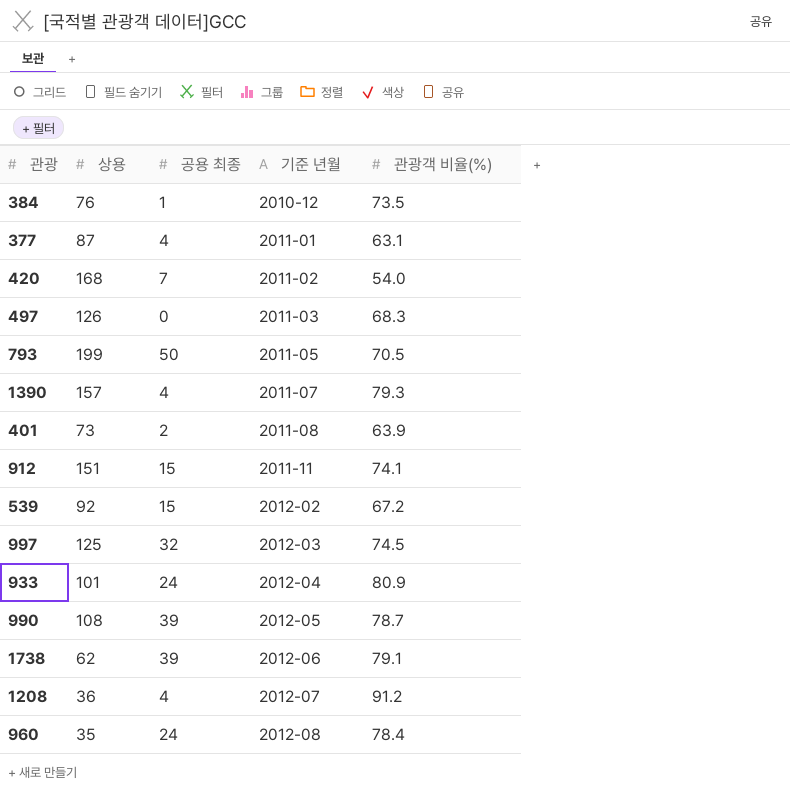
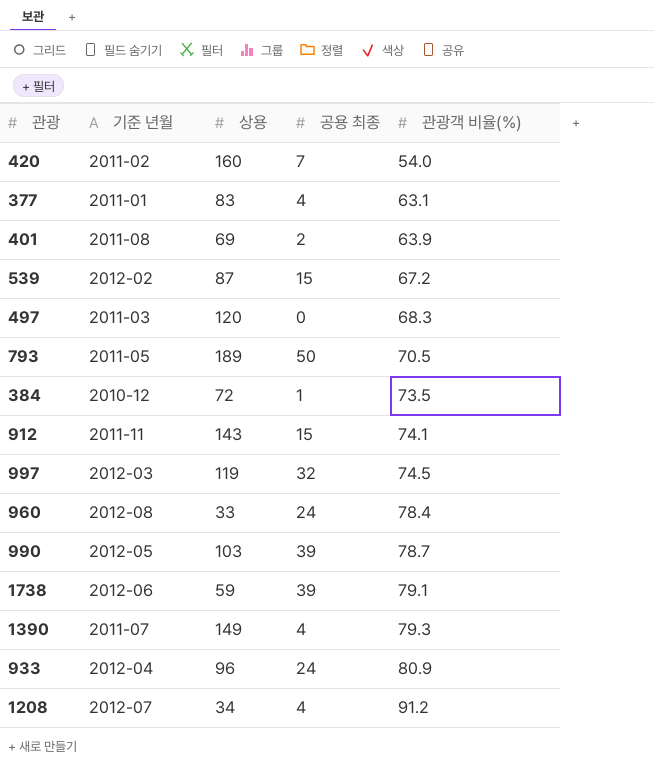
row order: 기준 년월 ascending -> 관광객 비율(%) ascending
column 기준 년월 | position: 4 -> 2
420 | 상용: 168 -> 160
377 | 상용: 87 -> 83
401 | 상용: 73 -> 69
539 | 상용: 92 -> 87
497 | 상용: 126 -> 120
793 | 상용: 199 -> 189
384 | 상용: 76 -> 72
912 | 상용: 151 -> 143
997 | 상용: 125 -> 119
960 | 상용: 35 -> 33
990 | 상용: 108 -> 103
1738 | 상용: 62 -> 59
1390 | 상용: 157 -> 149
933 | 상용: 101 -> 96
1208 | 상용: 36 -> 34

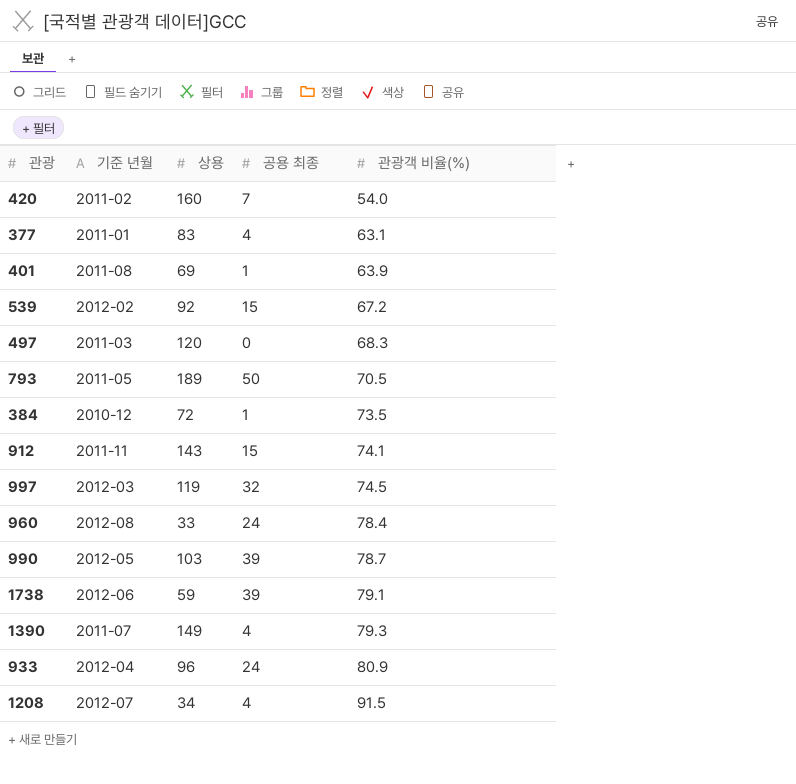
401 | 공용 최종: 2 -> 1
539 | 상용: 87 -> 92
1208 | 관광객 비율(%): 91.2 -> 91.5

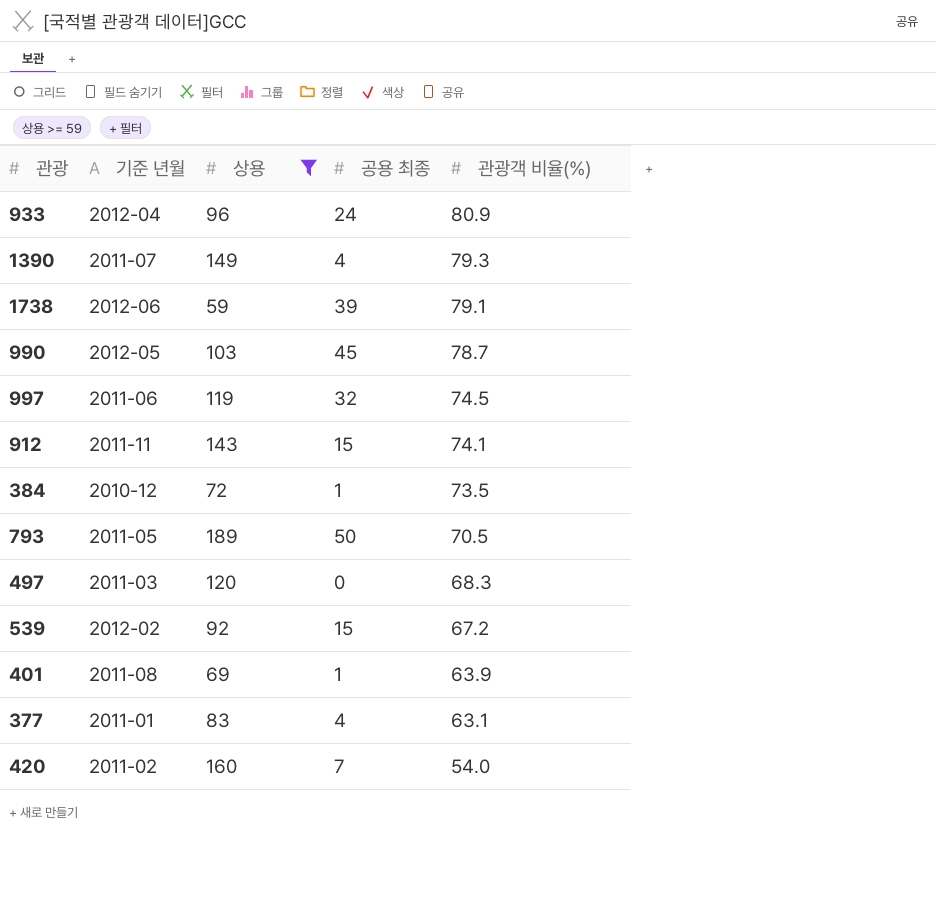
filter: none -> 상용 >= 59
row order: 관광객 비율(%) ascending -> 관광객 비율(%) descending
990 | 공용 최종: 39 -> 45
997 | 기준 년월: 2012-03 -> 2011-06

